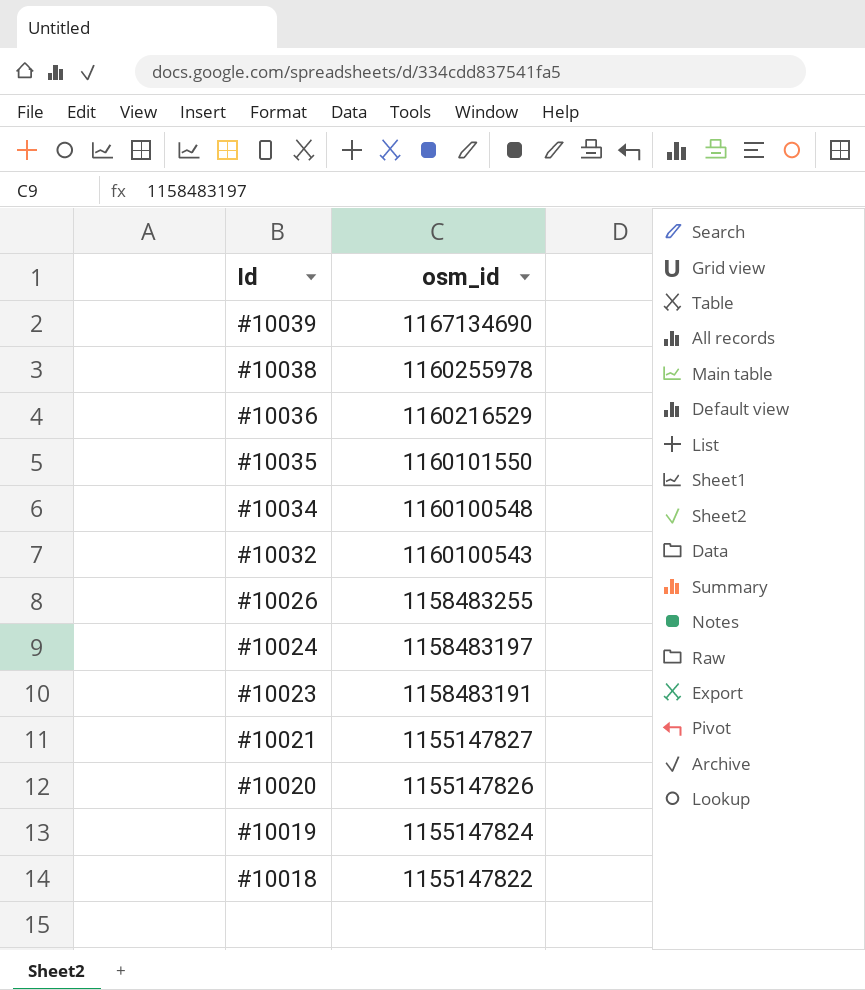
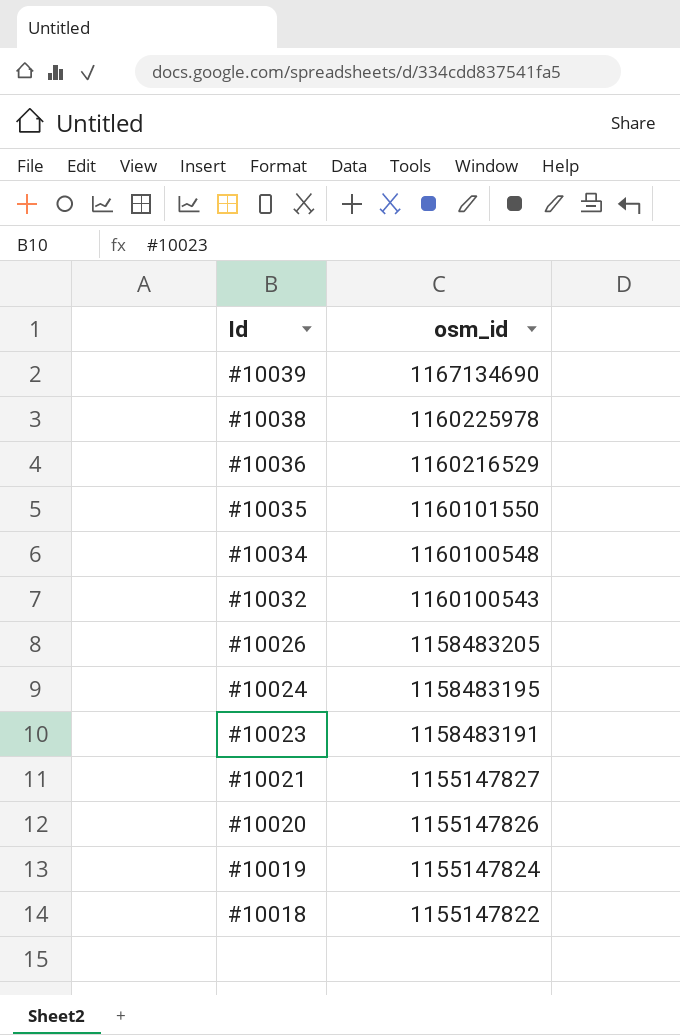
#10038 | osm_id: 1160255978 -> 1160225978
#10026 | osm_id: 1158483255 -> 1158483205
#10024 | osm_id: 1158483197 -> 1158483195

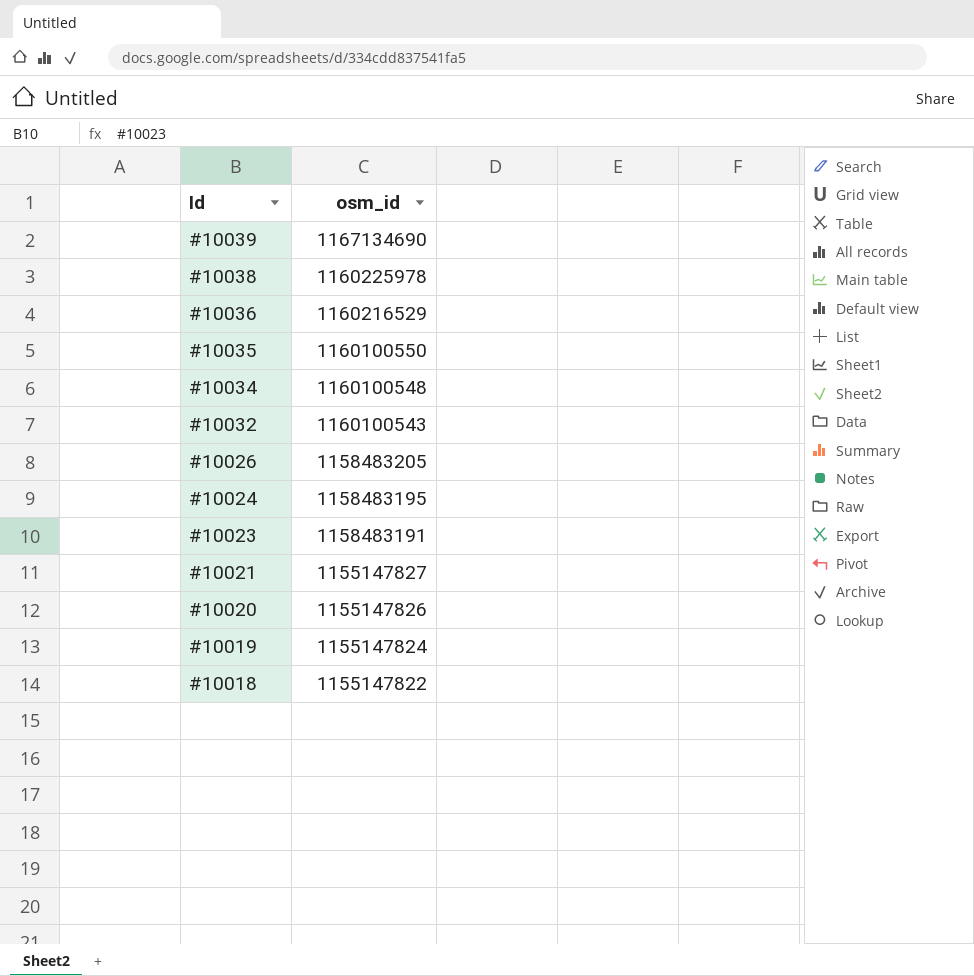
#10035 | osm_id: 1160101550 -> 1160100550

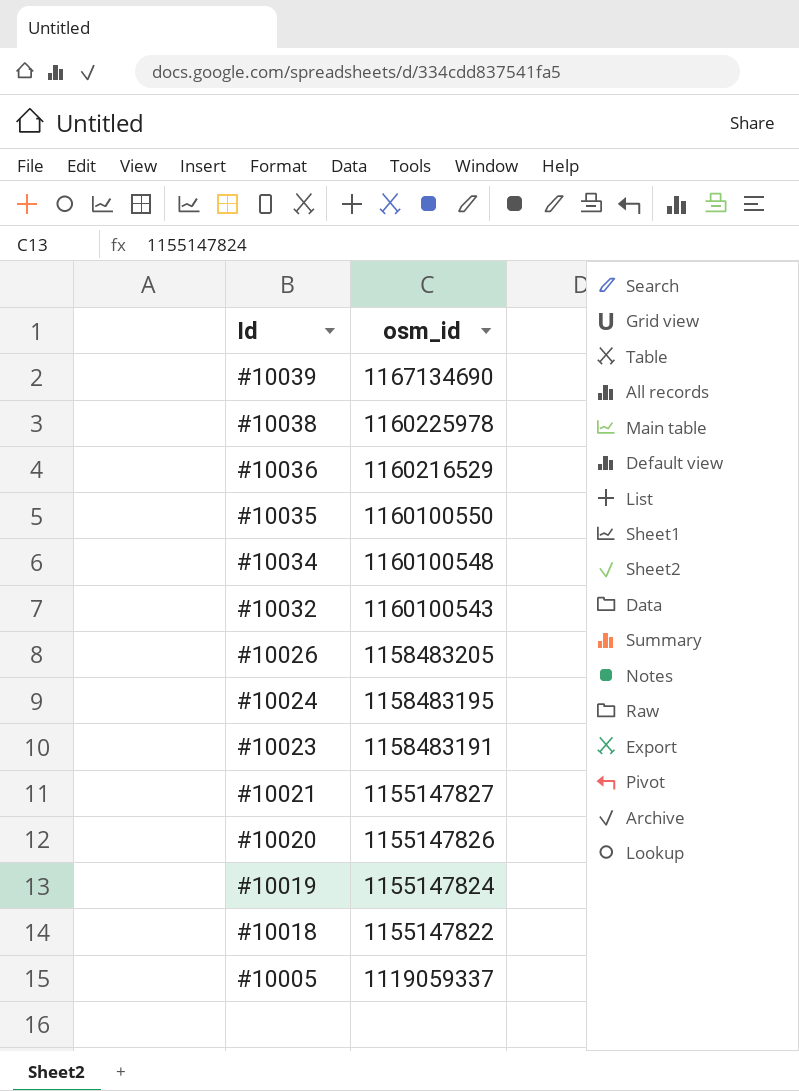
row #10005: none -> 1119059337

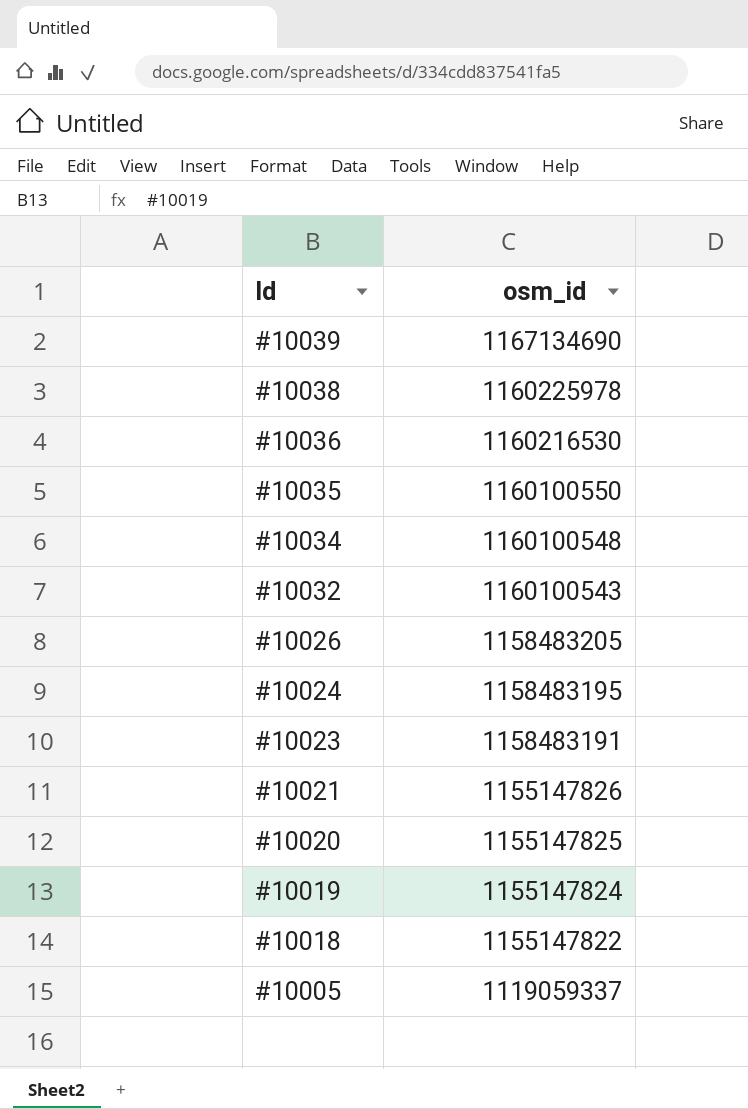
#10036 | osm_id: 1160216529 -> 1160216530
#10021 | osm_id: 1155147827 -> 1155147826
#10020 | osm_id: 1155147826 -> 1155147825

